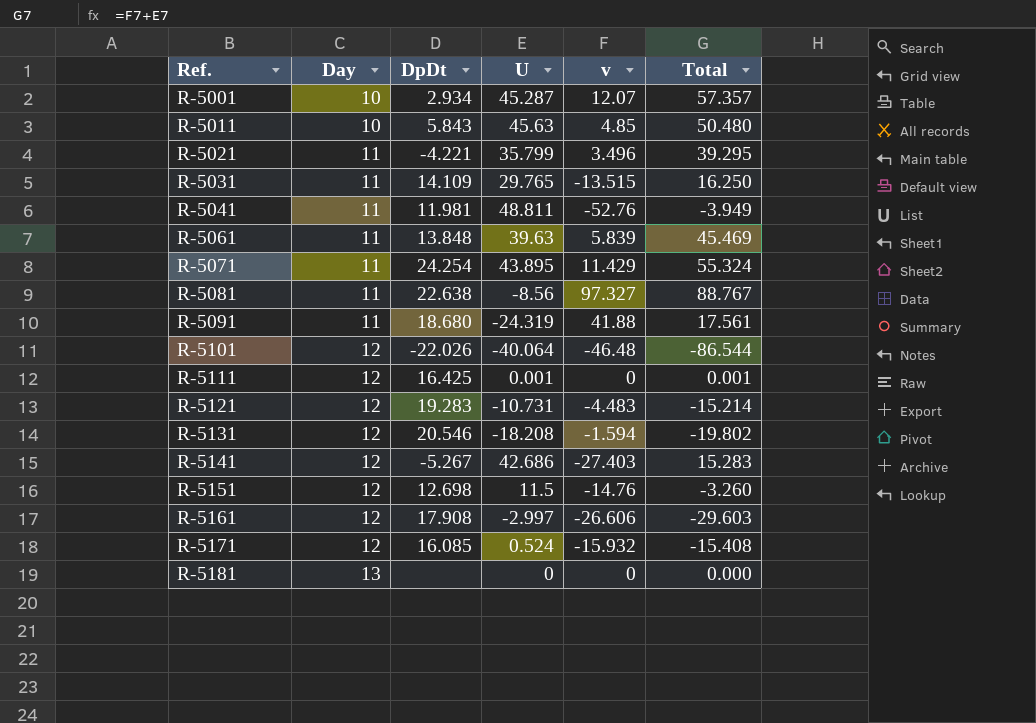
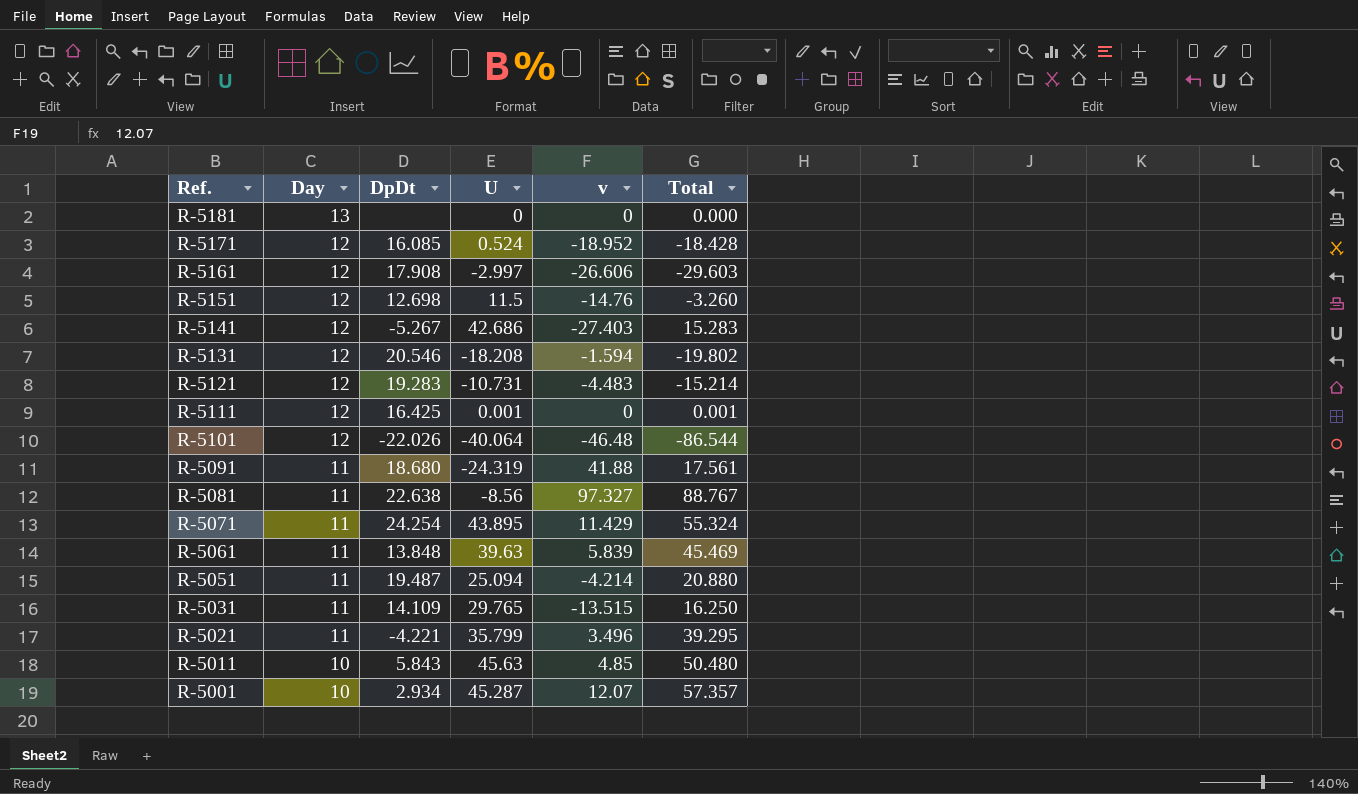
row order: Ref. ascending -> Ref. descending
row R-5041: 11 | 11.981 | 48.811 | -52.76 | -3.949 -> none
R-5171 | v: -15.932 -> -18.952
R-5171 | Total: -15.408 -> -18.428
row R-5051: none -> 11 | 19.487 | 25.094 | -4.214 | 20.880

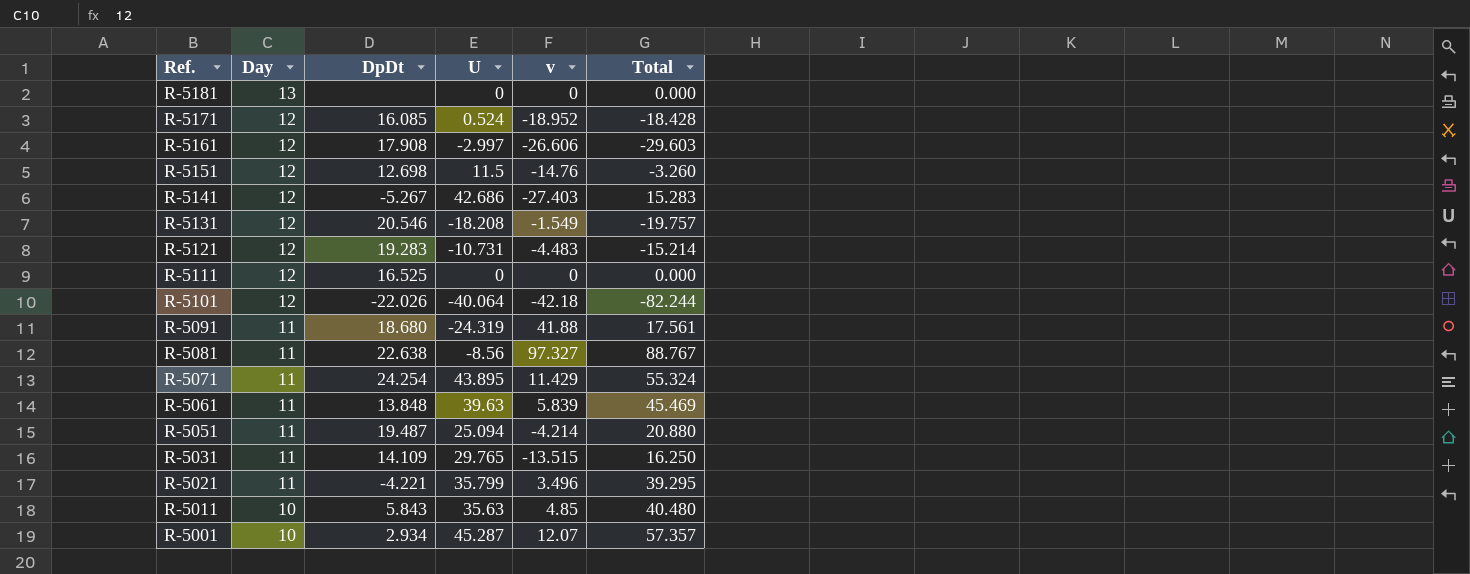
R-5131 | v: -1.594 -> -1.549
R-5131 | Total: -19.802 -> -19.757
R-5111 | DpDt: 16.425 -> 16.525
R-5111 | U: 0.001 -> 0
R-5111 | Total: 0.001 -> 0.000
R-5101 | v: -46.48 -> -42.18
R-5101 | Total: -86.544 -> -82.244
R-5011 | U: 45.63 -> 35.63
R-5011 | Total: 50.480 -> 40.480

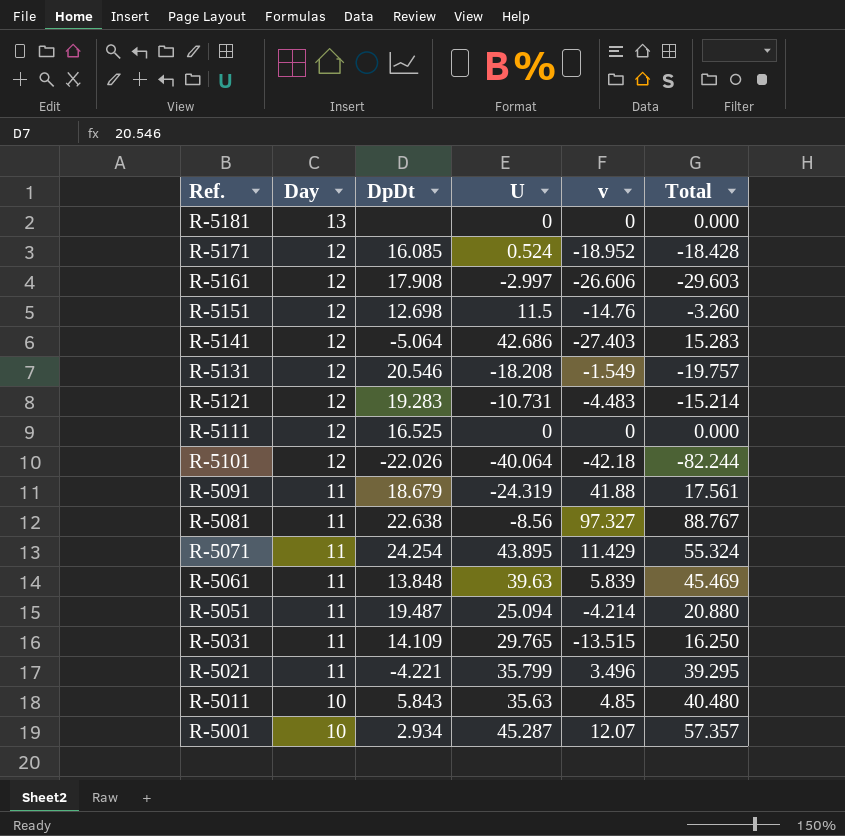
R-5141 | DpDt: -5.267 -> -5.064
R-5091 | DpDt: 18.680 -> 18.679

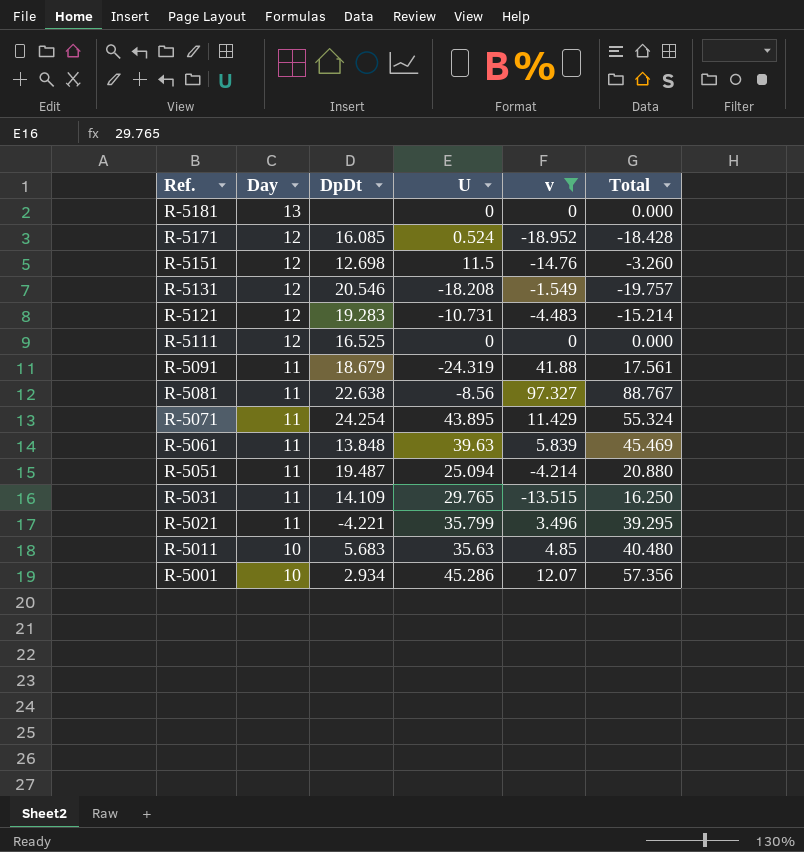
filter: none -> v >= -18.952
R-5011 | DpDt: 5.843 -> 5.683
R-5001 | U: 45.287 -> 45.286
R-5001 | Total: 57.357 -> 57.356

